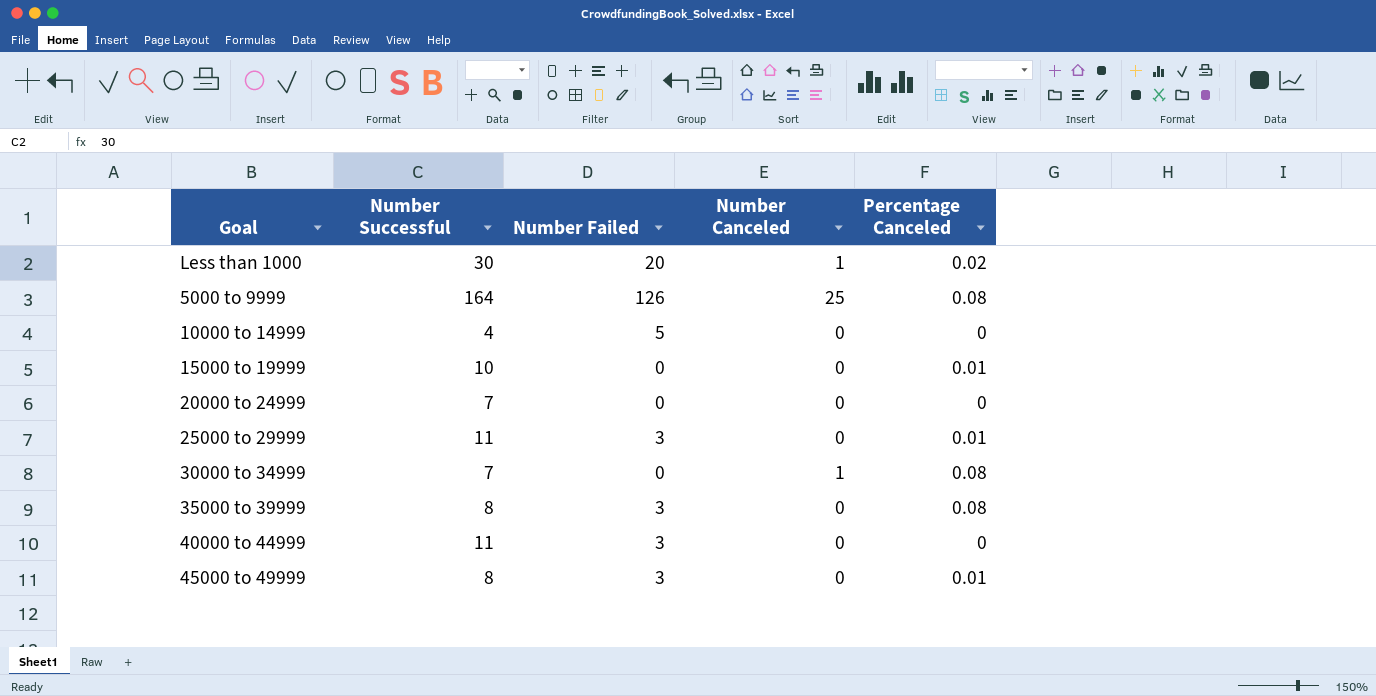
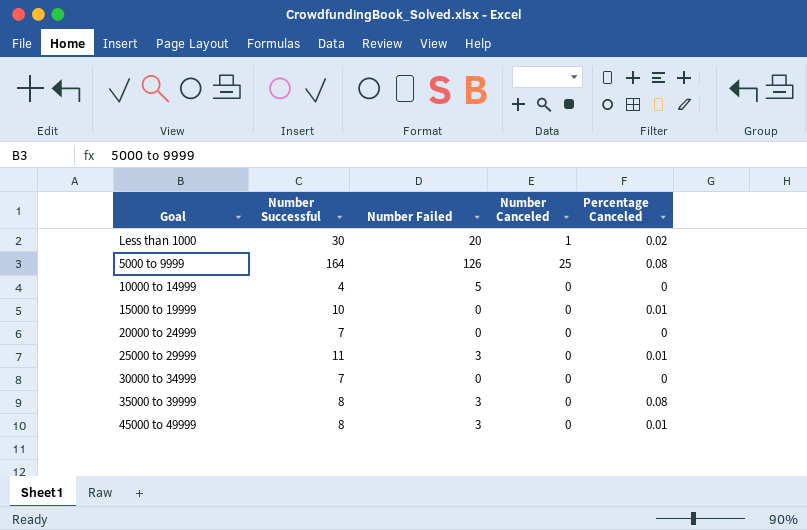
row 40000 to 44999: 11 | 3 | 0 | 0 -> none
30000 to 34999 | Number Canceled: 1 -> 0
30000 to 34999 | Percentage Canceled: 0.08 -> 0

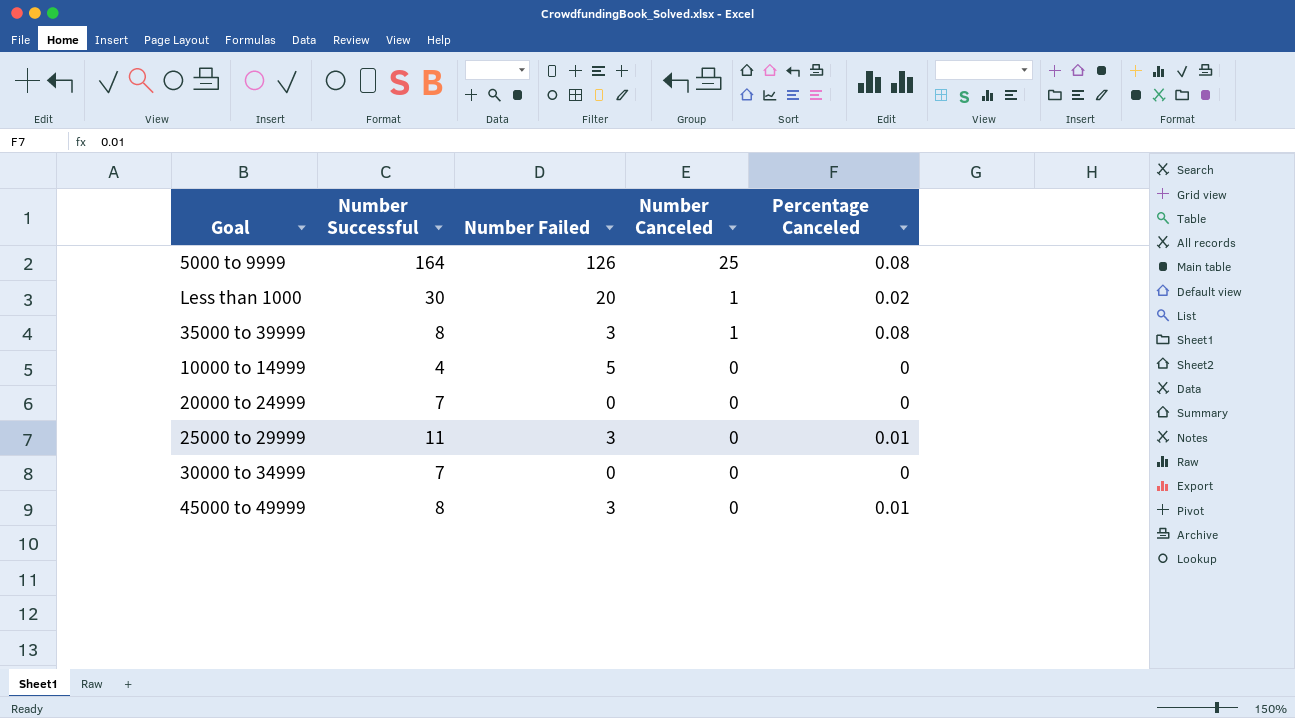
row order: none -> Number Canceled descending
row 15000 to 19999: 10 | 0 | 0 | 0.01 -> none
35000 to 39999 | Number Canceled: 0 -> 1

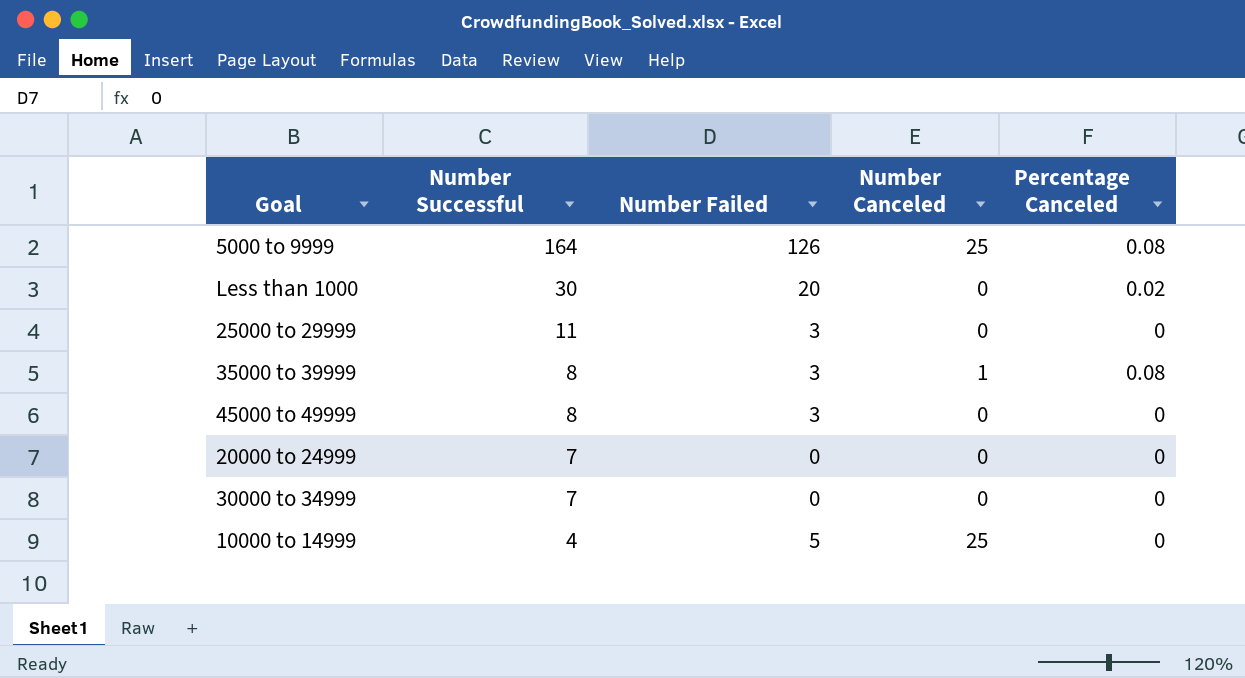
row order: Number Canceled descending -> Number Successful descending
Less than 1000 | Number Canceled: 1 -> 0
25000 to 29999 | Percentage Canceled: 0.01 -> 0
45000 to 49999 | Percentage Canceled: 0.01 -> 0
10000 to 14999 | Number Canceled: 0 -> 25

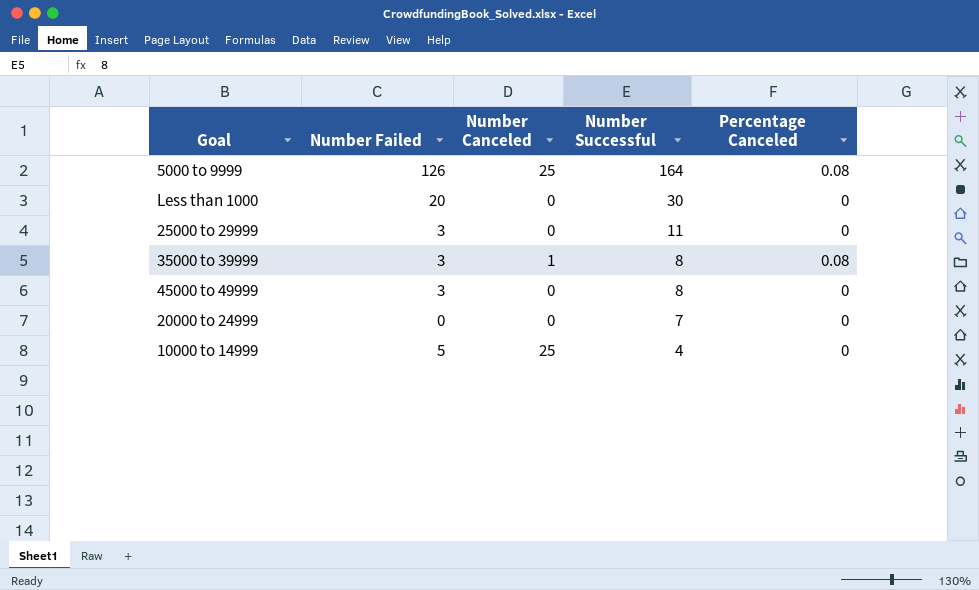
column Number Successful | position: 2 -> 4
row 30000 to 34999: 7 | 0 | 0 | 0 -> none
Less than 1000 | Percentage Canceled: 0.02 -> 0

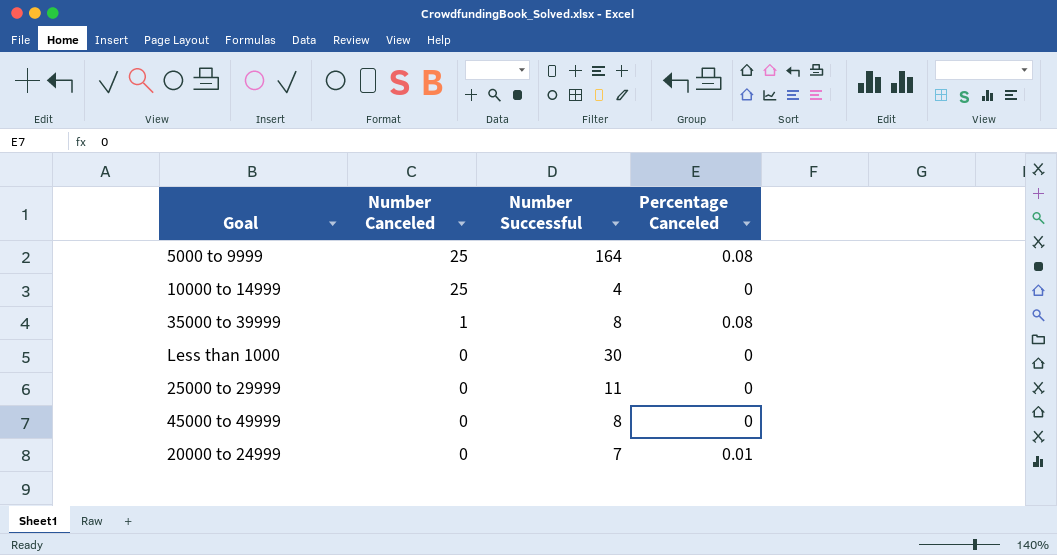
row order: Number Successful descending -> Number Canceled descending
column Number Failed | position: 2 -> none
20000 to 24999 | Percentage Canceled: 0 -> 0.01

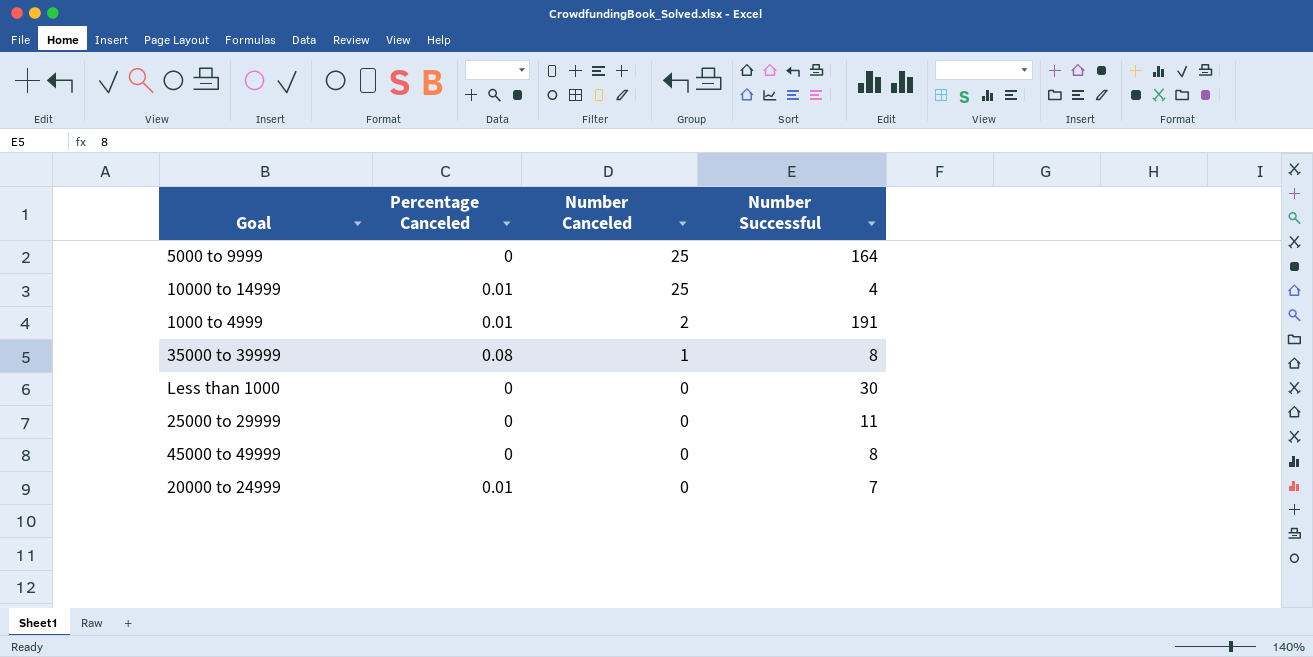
column Percentage Canceled | position: 4 -> 2
5000 to 9999 | Percentage Canceled: 0.08 -> 0
10000 to 14999 | Percentage Canceled: 0 -> 0.01
row 1000 to 4999: none -> 0.01 | 2 | 191

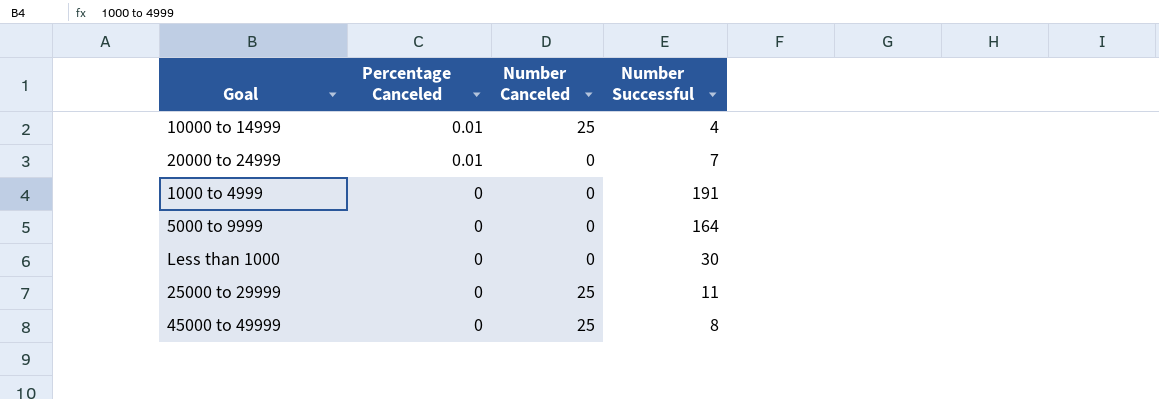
row order: Number Canceled descending -> Percentage Canceled descending
row 35000 to 39999: 0.08 | 1 | 8 -> none
1000 to 4999 | Percentage Canceled: 0.01 -> 0
1000 to 4999 | Number Canceled: 2 -> 0
5000 to 9999 | Number Canceled: 25 -> 0
25000 to 29999 | Number Canceled: 0 -> 25
45000 to 49999 | Number Canceled: 0 -> 25

